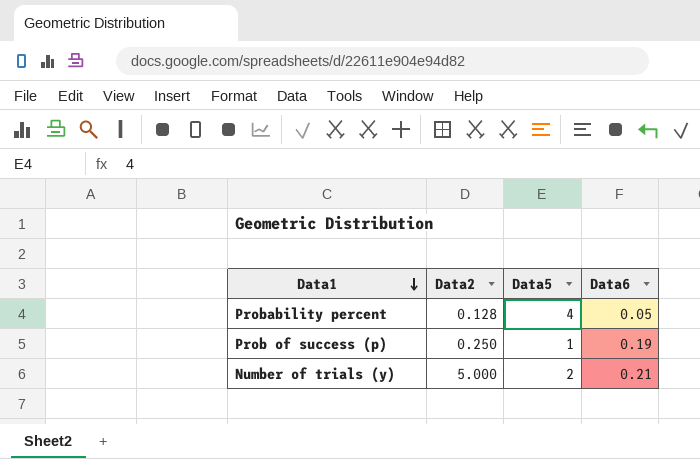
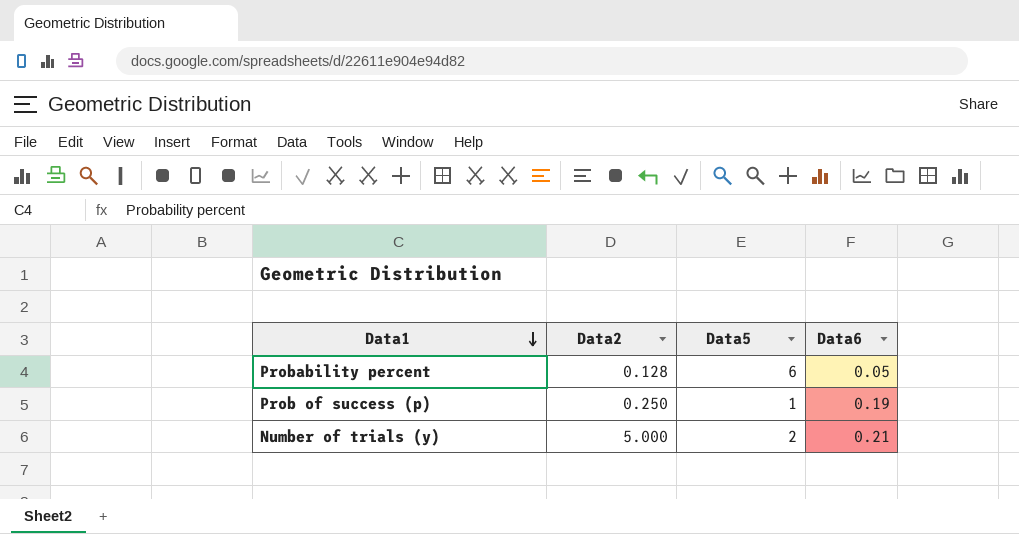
Probability percent | Data5: 4 -> 6

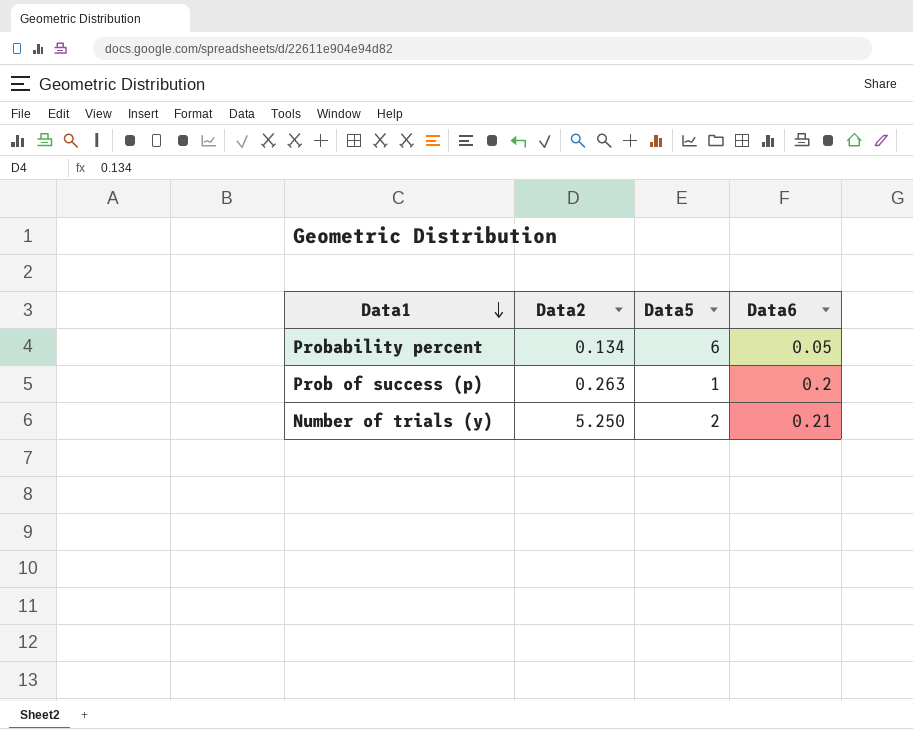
Probability percent | Data2: 0.128 -> 0.134
Prob of success (p) | Data2: 0.250 -> 0.263
Prob of success (p) | Data6: 0.19 -> 0.2
Number of trials (y) | Data2: 5.000 -> 5.250

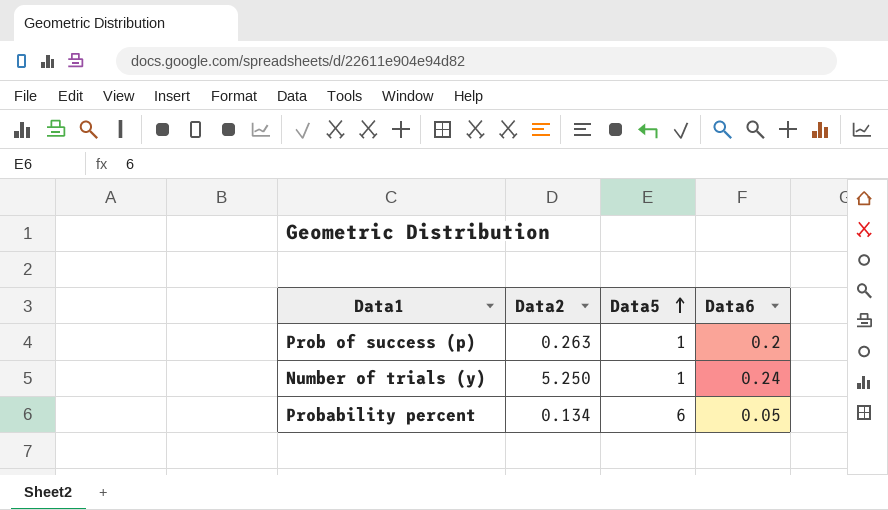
row order: Data1 descending -> Data5 ascending
Number of trials (y) | Data5: 2 -> 1
Number of trials (y) | Data6: 0.21 -> 0.24

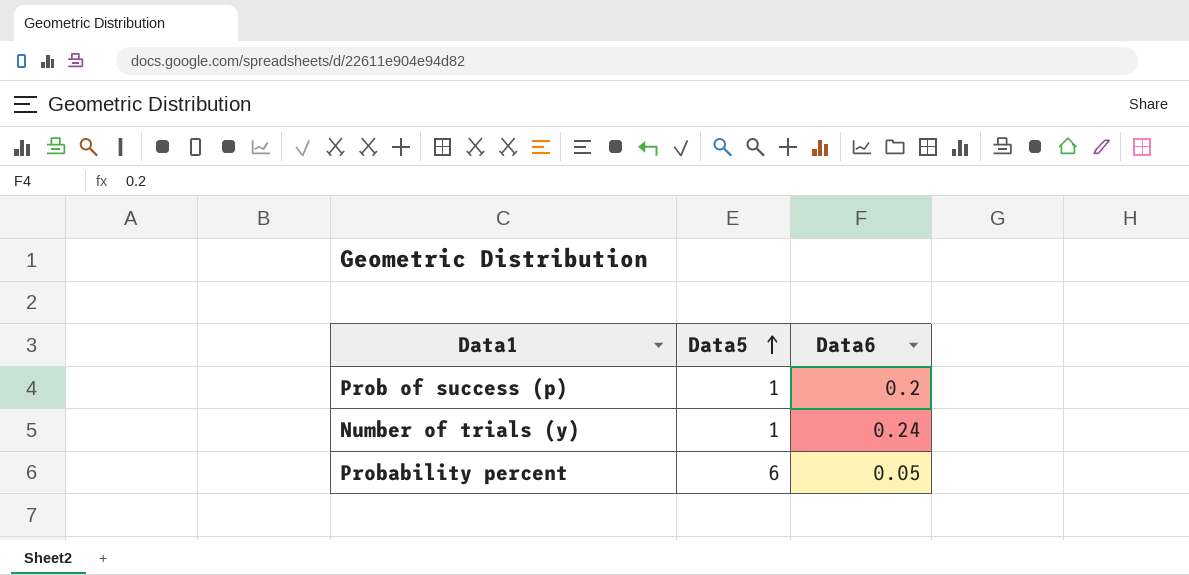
column Data2 | position: 2 -> none

